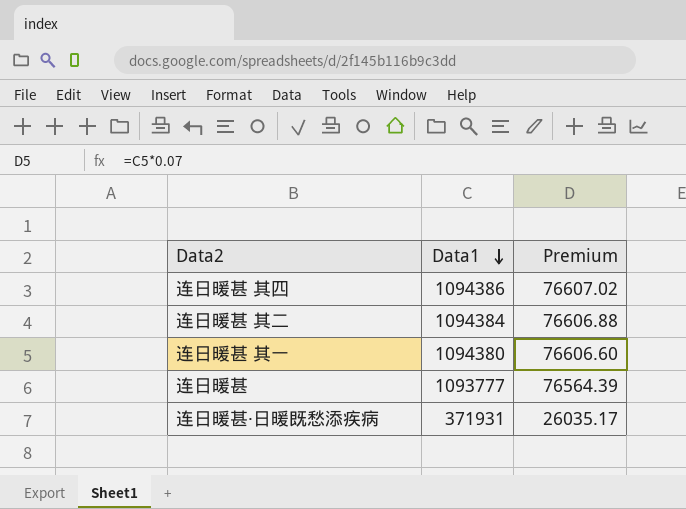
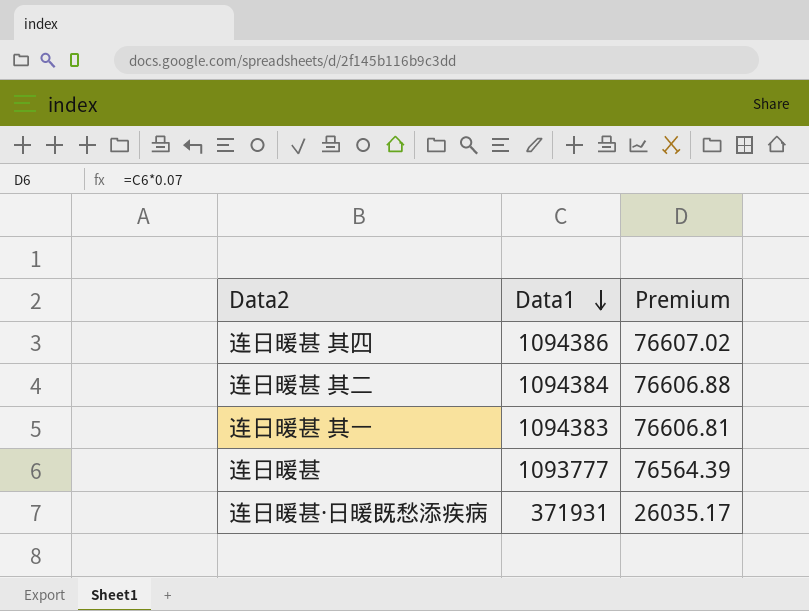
连日暖甚 其一 | Data1: 1094380 -> 1094383
连日暖甚 其一 | Premium: 76606.60 -> 76606.81

